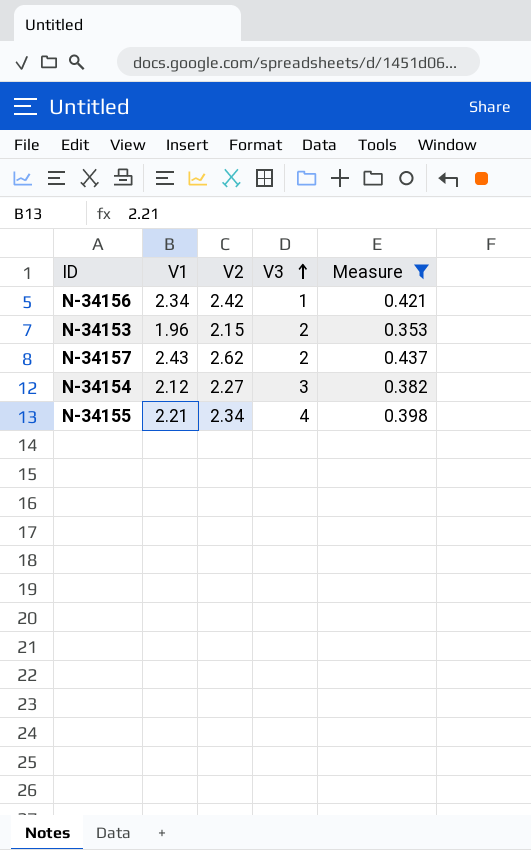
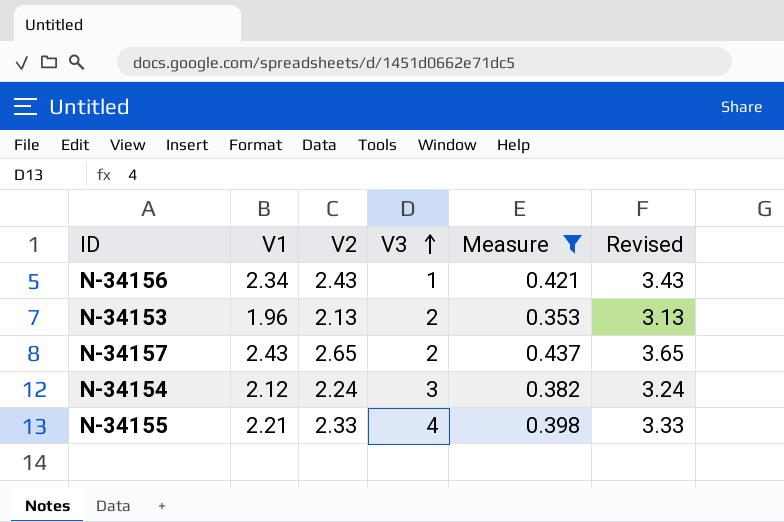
column Revised | formula: none -> [V2] + 1
N-34156 | V2: 2.42 -> 2.43
N-34153 | V2: 2.15 -> 2.13
N-34157 | V2: 2.62 -> 2.65
N-34154 | V2: 2.27 -> 2.24
N-34155 | V2: 2.34 -> 2.33

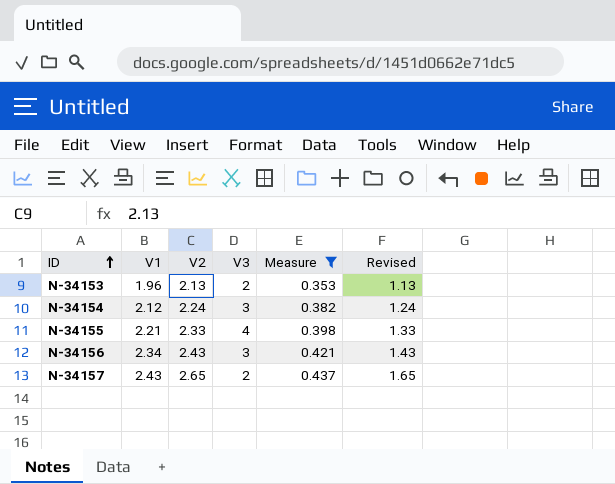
row order: V3 ascending -> ID ascending
column Revised | formula: [V2] + 1 -> [V2] - 1
N-34156 | V3: 1 -> 3

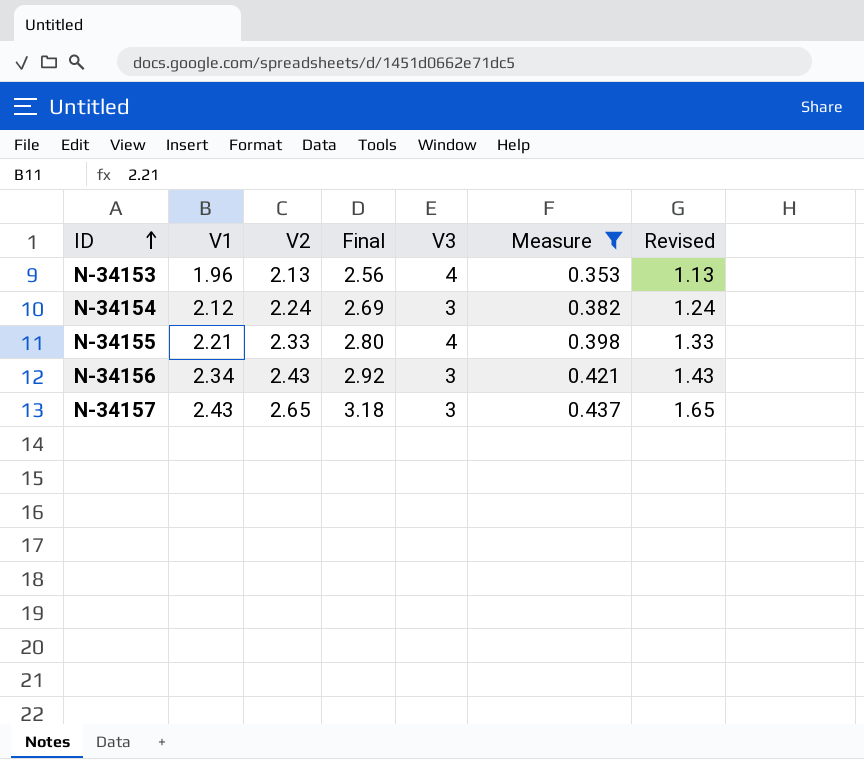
column Final | formula: none -> [V2] * 1.2
N-34153 | V3: 2 -> 4
N-34157 | V3: 2 -> 3

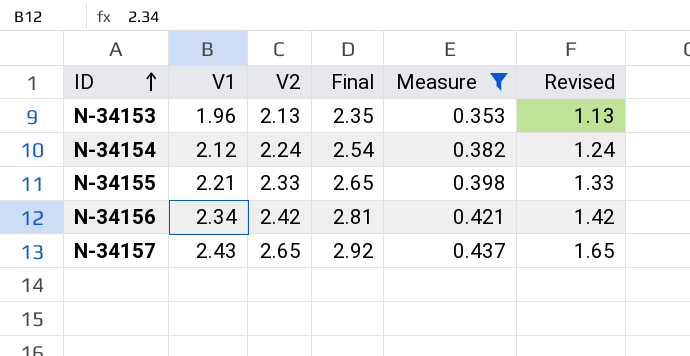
column V3 | position: 5 -> none
column Final | formula: [V2] * 1.2 -> [V1] * 1.2
N-34156 | V2: 2.43 -> 2.42
N-34156 | Revised: 1.43 -> 1.42

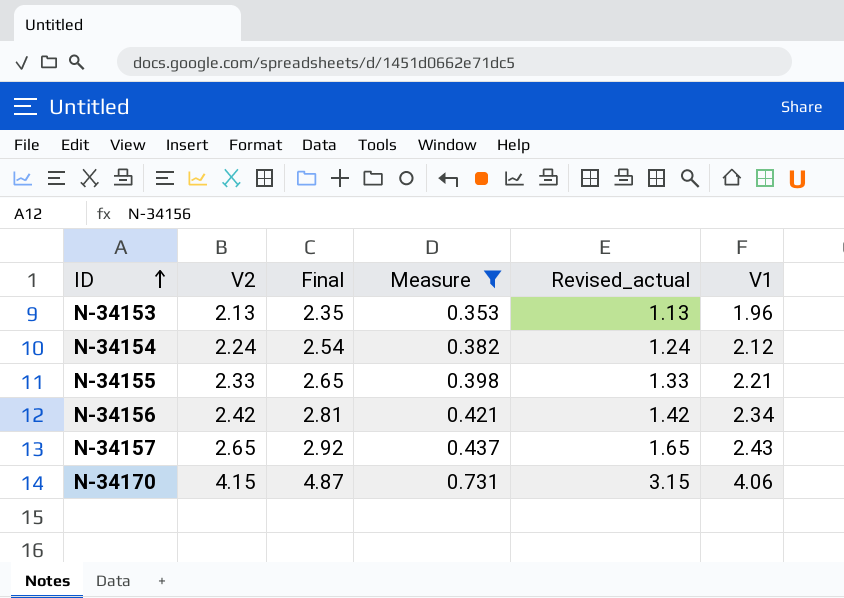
column name: Revised -> Revised_actual
column V1 | position: 2 -> 6
row N-34170: none -> 4.15 | 4.87 | 0.731 | 3.15 | 4.06

